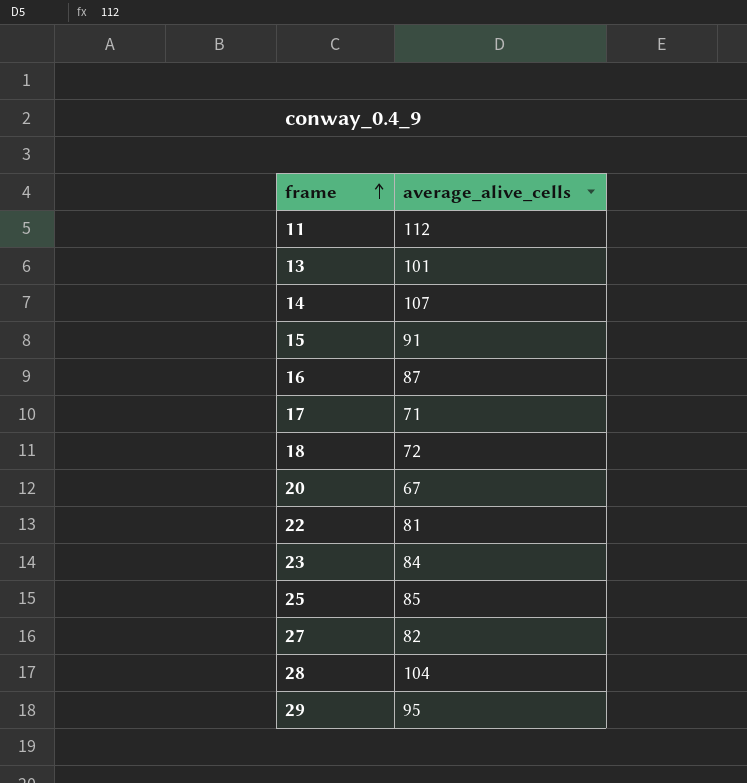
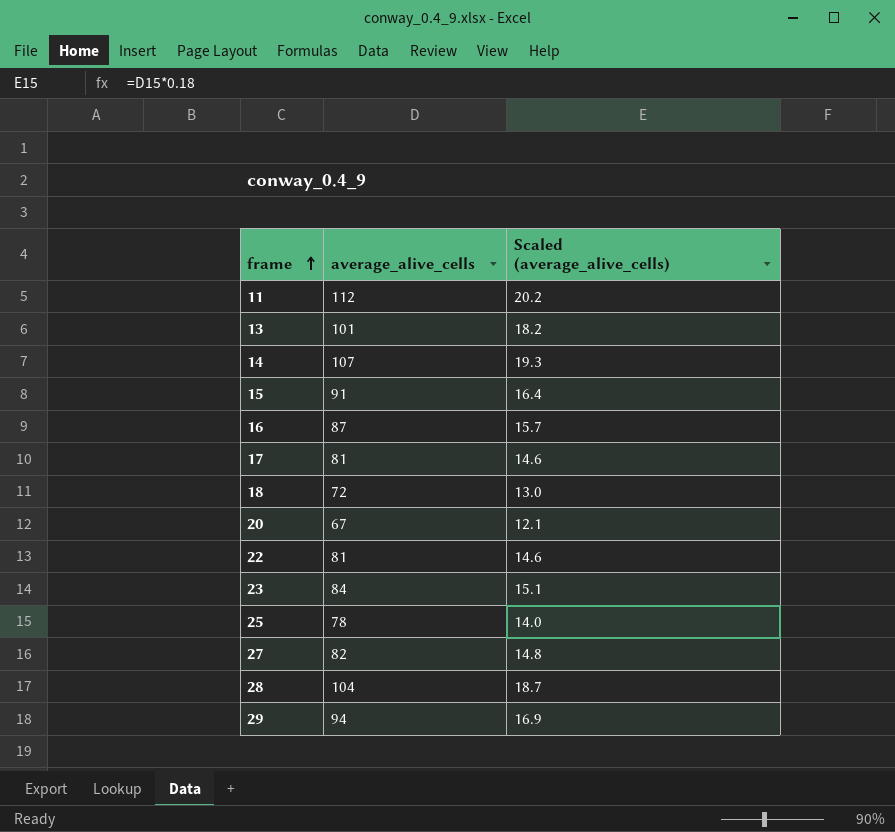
column Scaled (average_alive_cells) | formula: none -> [average_alive_cells] * 0.18
17 | average_alive_cells: 71 -> 81
25 | average_alive_cells: 85 -> 78
29 | average_alive_cells: 95 -> 94

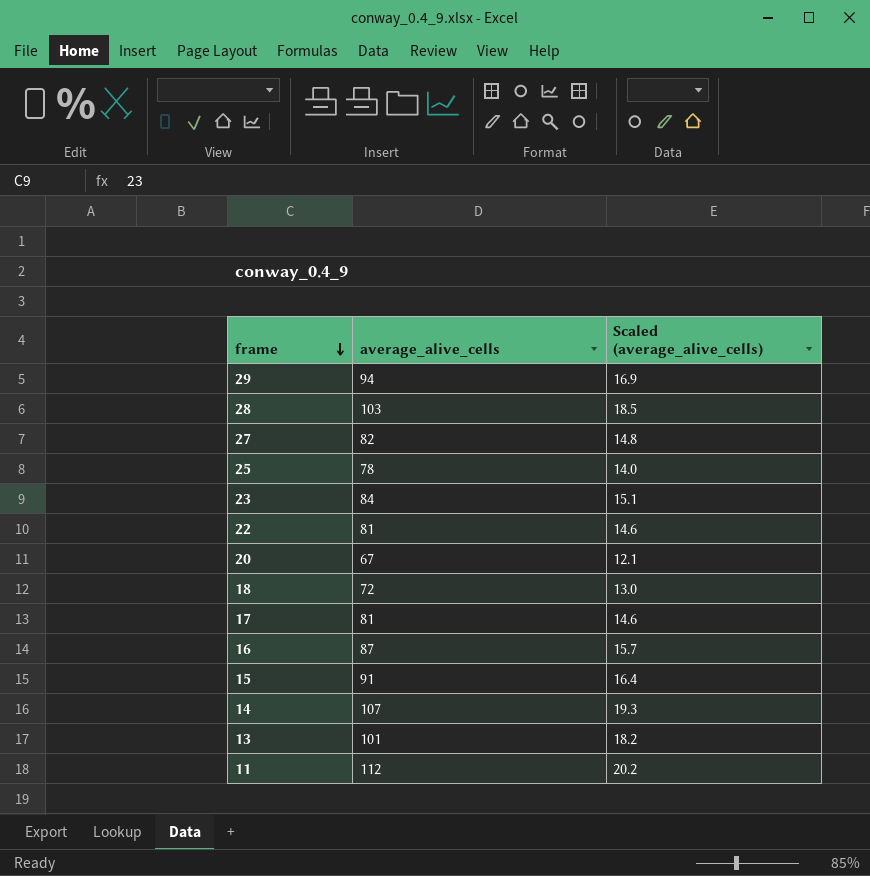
row order: frame ascending -> frame descending
28 | average_alive_cells: 104 -> 103
28 | Scaled (average_alive_cells): 18.7 -> 18.5

